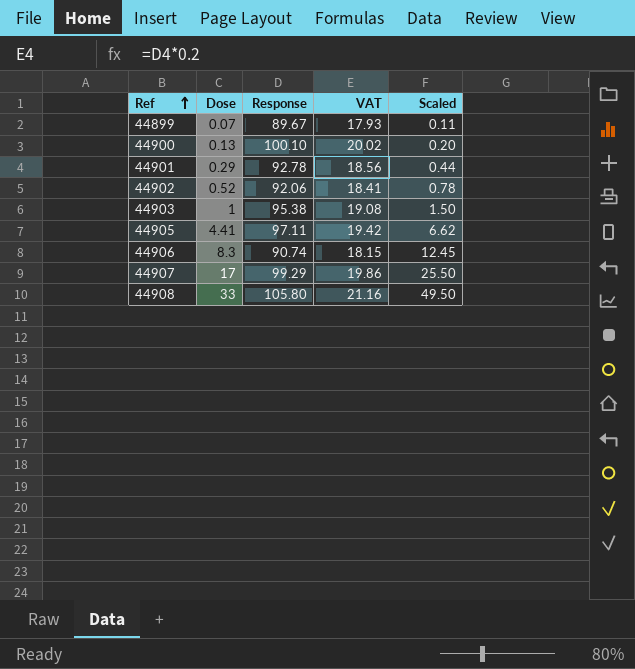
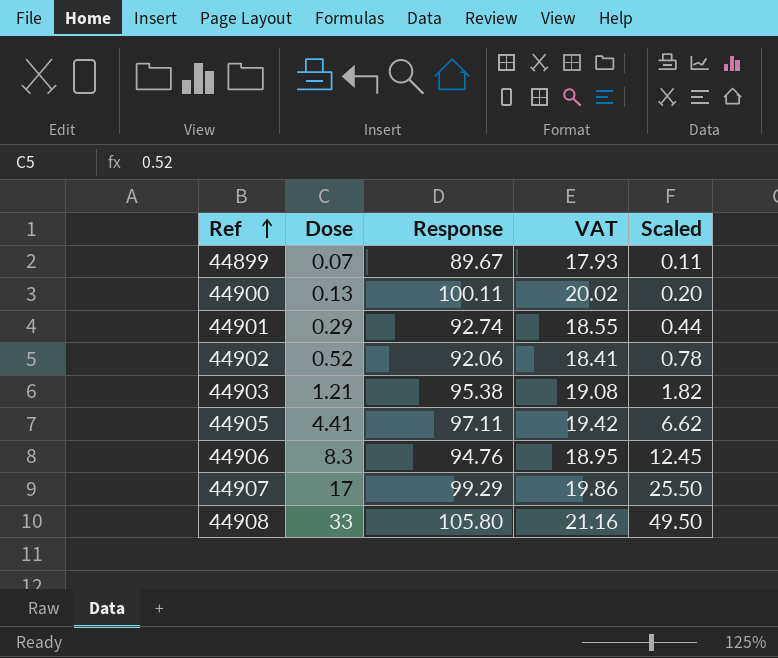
44900 | Response: 100.10 -> 100.11
44901 | Response: 92.78 -> 92.74
44901 | VAT: 18.56 -> 18.55
44903 | Dose: 1 -> 1.21
44903 | Scaled: 1.50 -> 1.82
44906 | Response: 90.74 -> 94.76
44906 | VAT: 18.15 -> 18.95

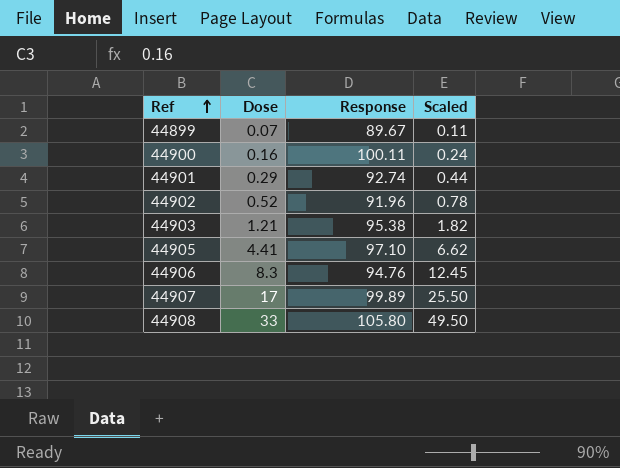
column VAT | formula: [Response] * 0.2 -> none
44900 | Dose: 0.13 -> 0.16
44900 | Scaled: 0.20 -> 0.24
44902 | Response: 92.06 -> 91.96
44905 | Response: 97.11 -> 97.10
44907 | Response: 99.29 -> 99.89

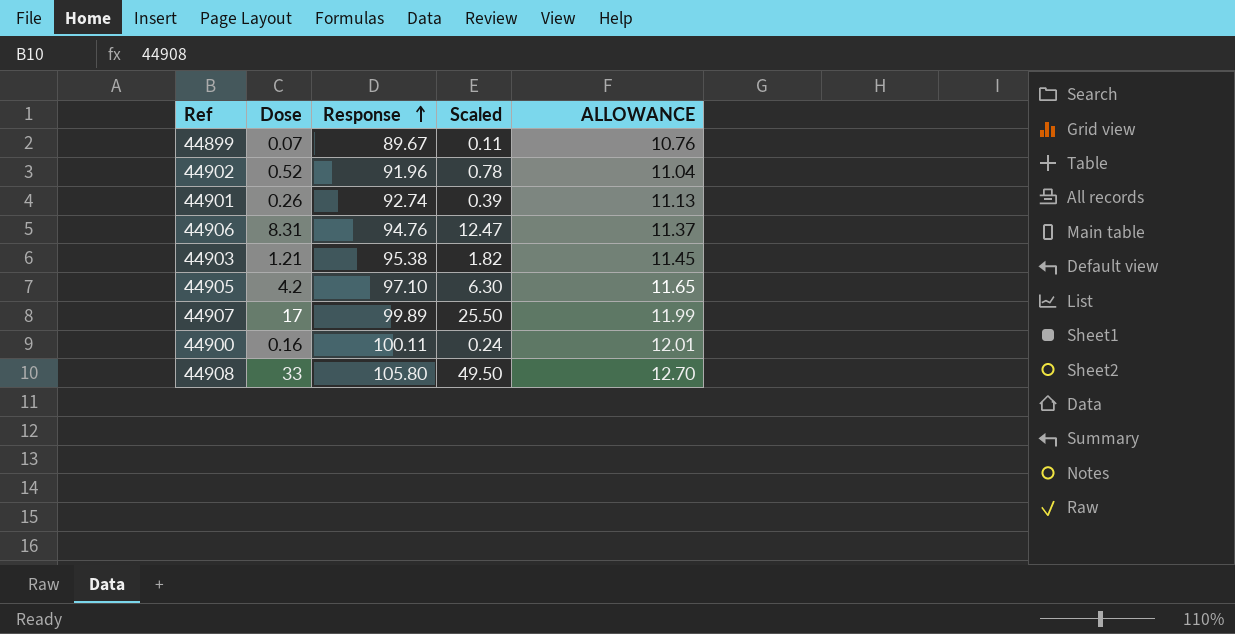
row order: Ref ascending -> Response ascending
column ALLOWANCE | formula: none -> [Response] * 0.12
44901 | Dose: 0.29 -> 0.26
44901 | Scaled: 0.44 -> 0.39
44906 | Dose: 8.3 -> 8.31
44906 | Scaled: 12.45 -> 12.47
44905 | Dose: 4.41 -> 4.2
44905 | Scaled: 6.62 -> 6.30

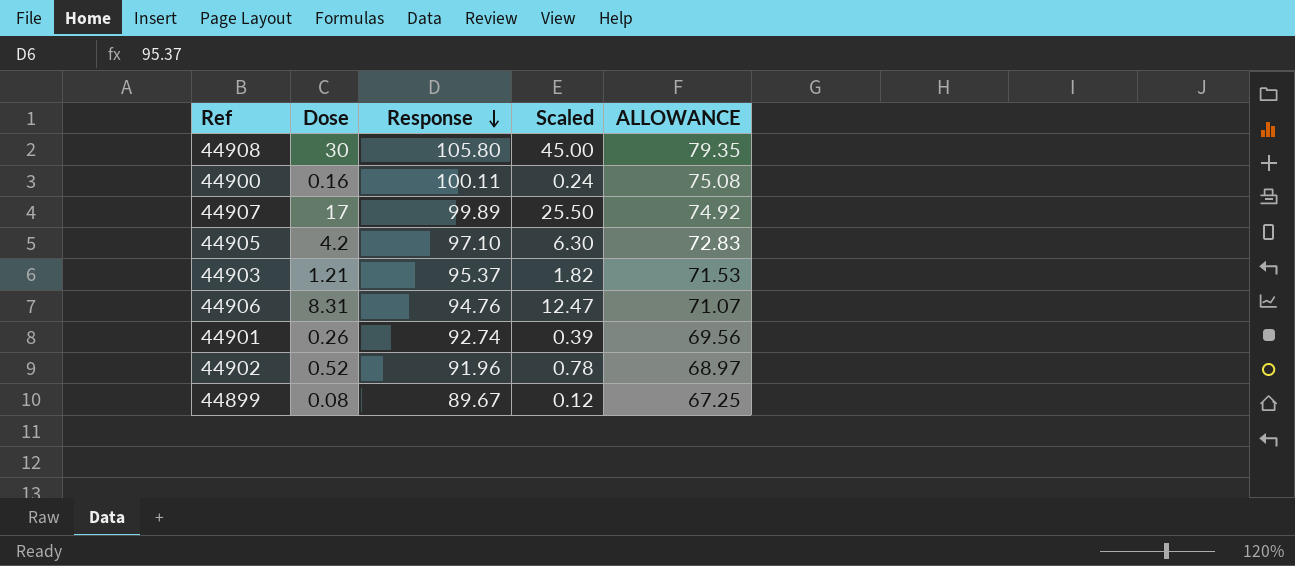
row order: Response ascending -> Response descending
column ALLOWANCE | formula: [Response] * 0.12 -> [Response] * 0.75
44908 | Dose: 33 -> 30
44908 | Scaled: 49.50 -> 45.00
44903 | Response: 95.38 -> 95.37
44899 | Dose: 0.07 -> 0.08
44899 | Scaled: 0.11 -> 0.12

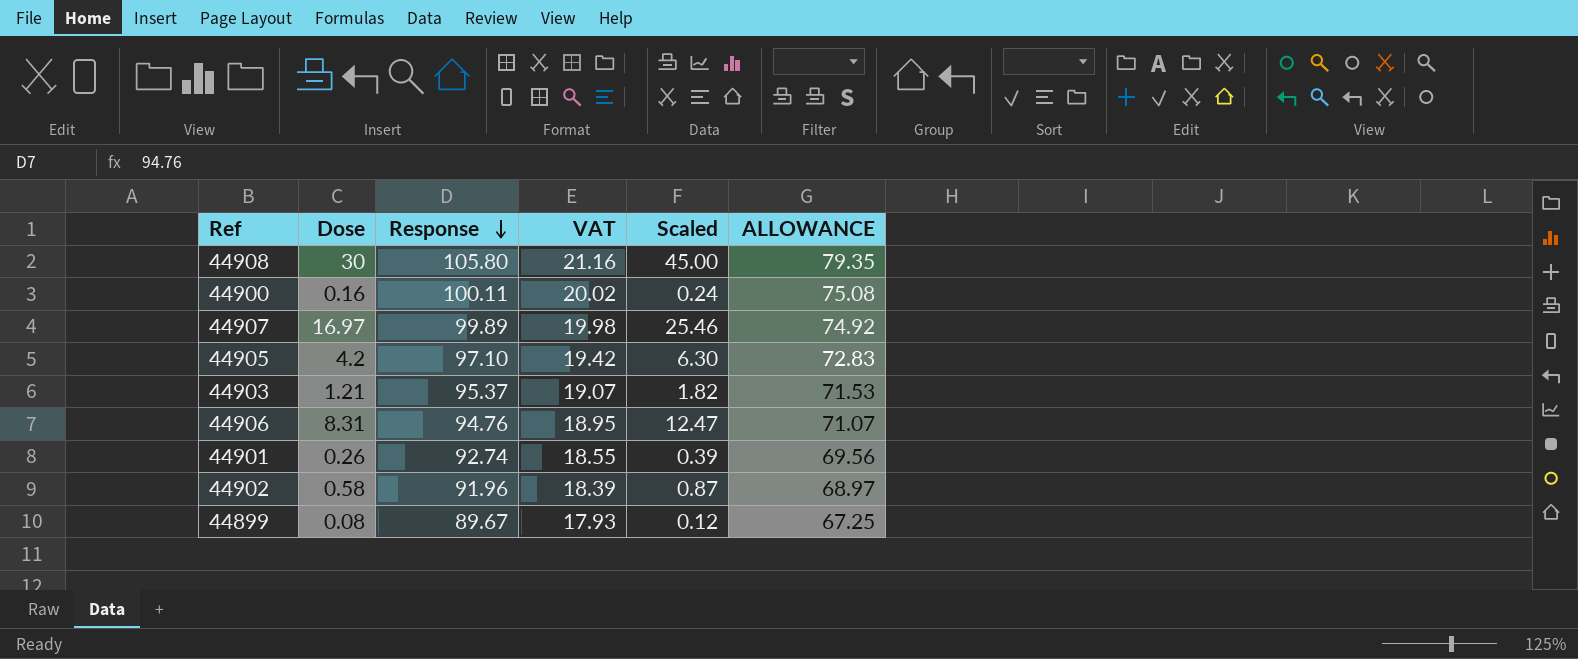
column VAT | formula: none -> [Response] * 0.2
44907 | Dose: 17 -> 16.97
44907 | Scaled: 25.50 -> 25.46
44902 | Dose: 0.52 -> 0.58
44902 | Scaled: 0.78 -> 0.87

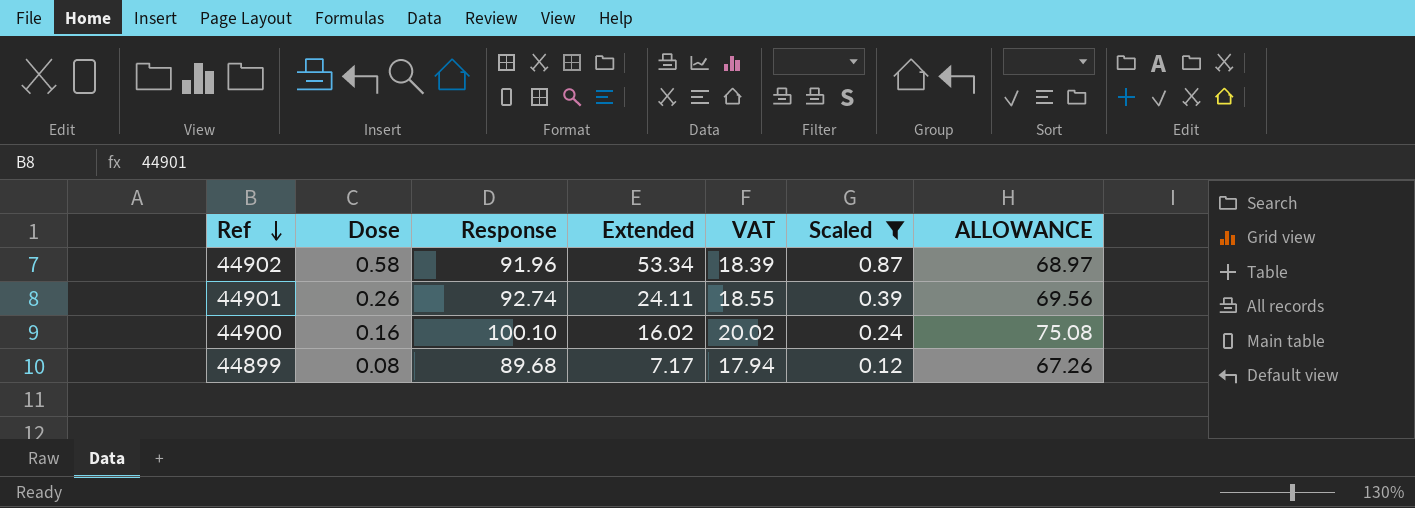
filter: none -> Scaled <= 0.87
row order: Response descending -> Ref descending
column Extended | formula: none -> [Dose] * [Response]
44900 | Response: 100.11 -> 100.10
44899 | Response: 89.67 -> 89.68
44899 | VAT: 17.93 -> 17.94
44899 | ALLOWANCE: 67.25 -> 67.26

